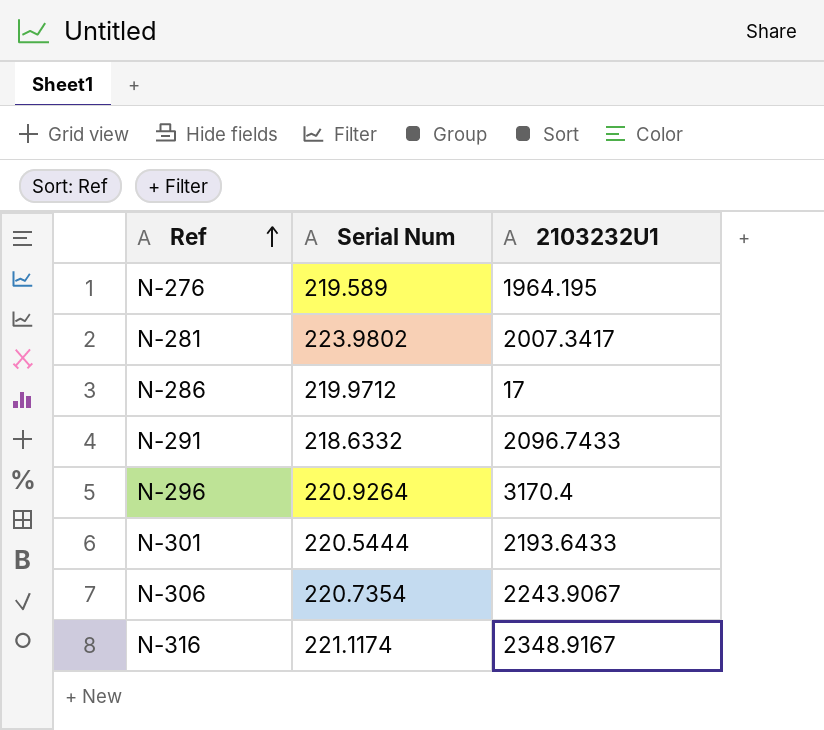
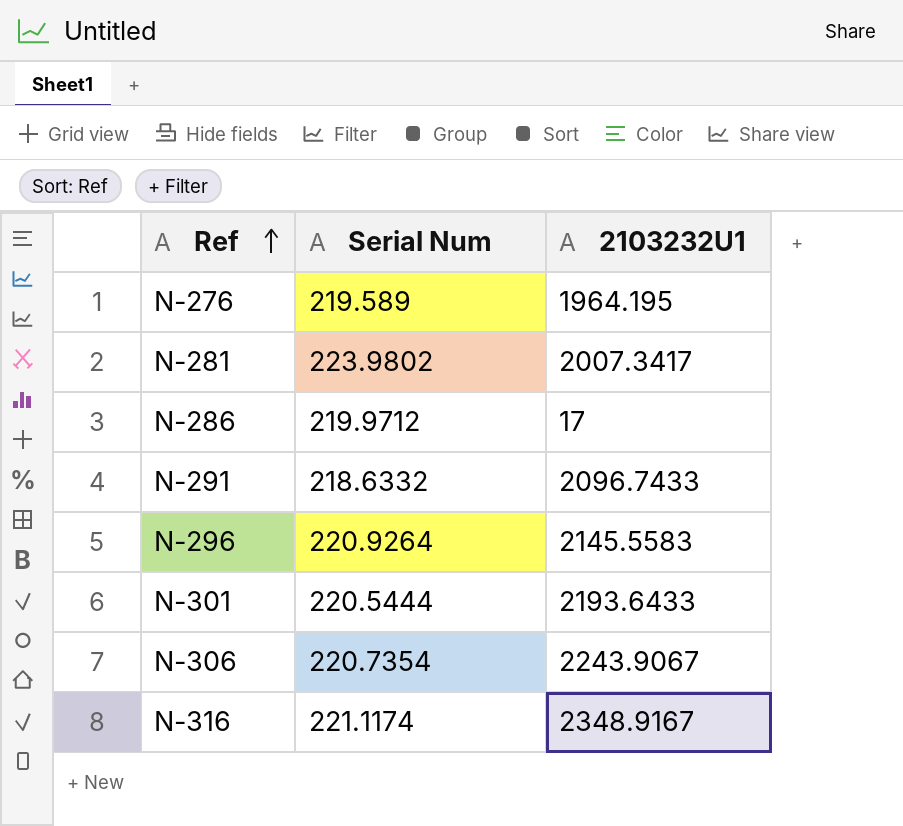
N-296 | 2103232U1: 3170.4 -> 2145.5583

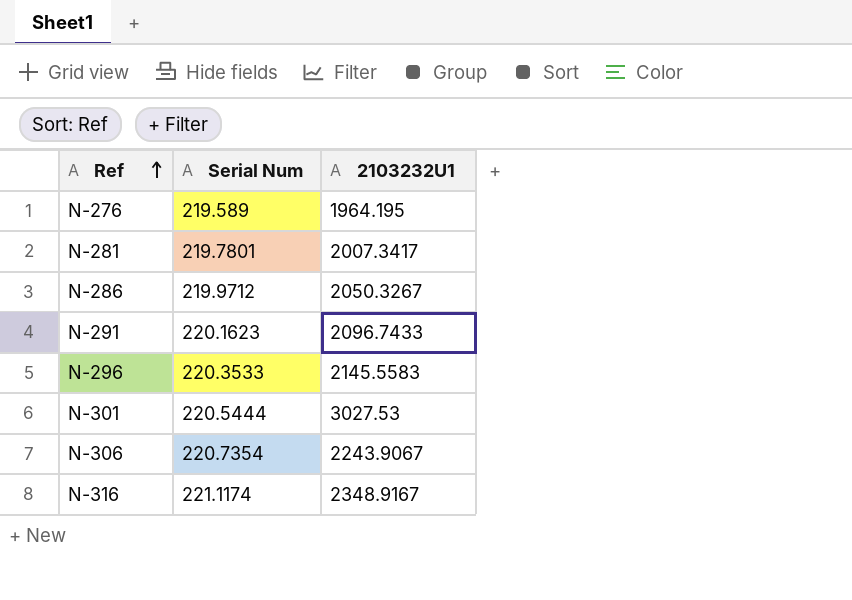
N-281 | Serial Num: 223.9802 -> 219.7801
N-286 | 2103232U1: 17 -> 2050.3267
N-291 | Serial Num: 218.6332 -> 220.1623
N-296 | Serial Num: 220.9264 -> 220.3533
N-301 | 2103232U1: 2193.6433 -> 3027.53

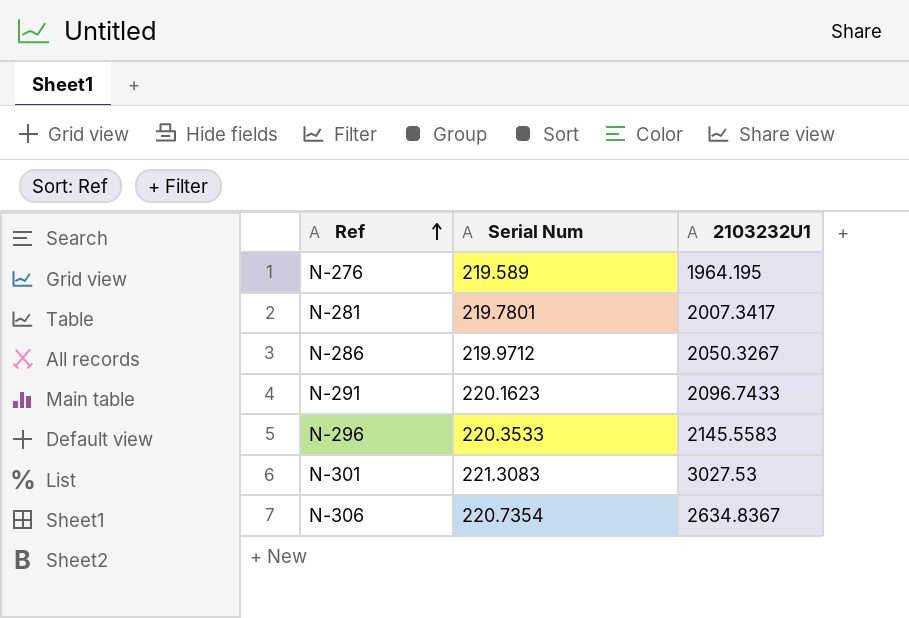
row N-316: 221.1174 | 2348.9167 -> none
N-301 | Serial Num: 220.5444 -> 221.3083
N-306 | 2103232U1: 2243.9067 -> 2634.8367

